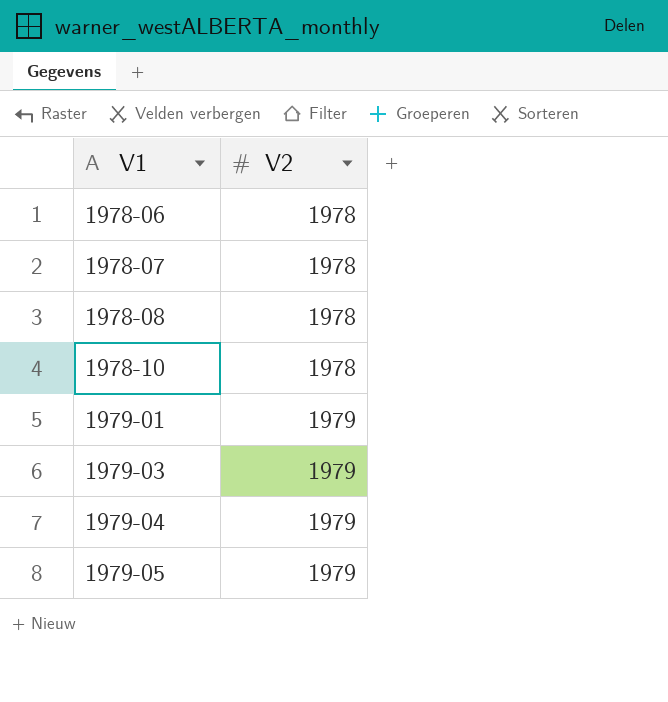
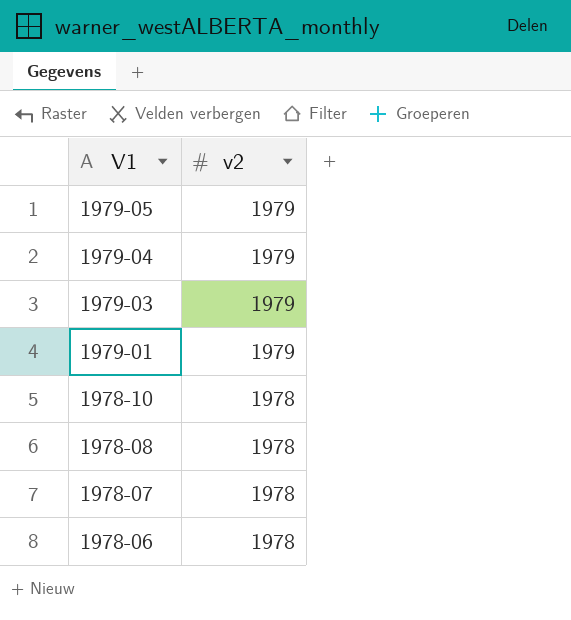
row order: V1 ascending -> V1 descending
column name: V2 -> v2

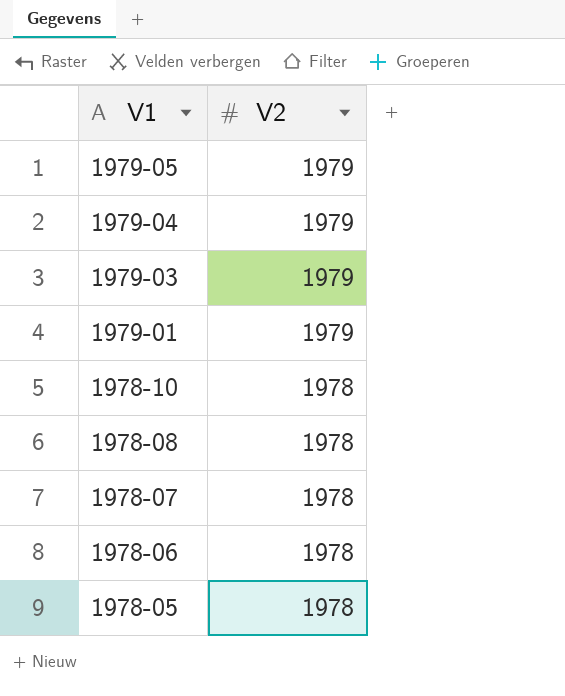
column name: v2 -> V2
row 1978-05: none -> 1978

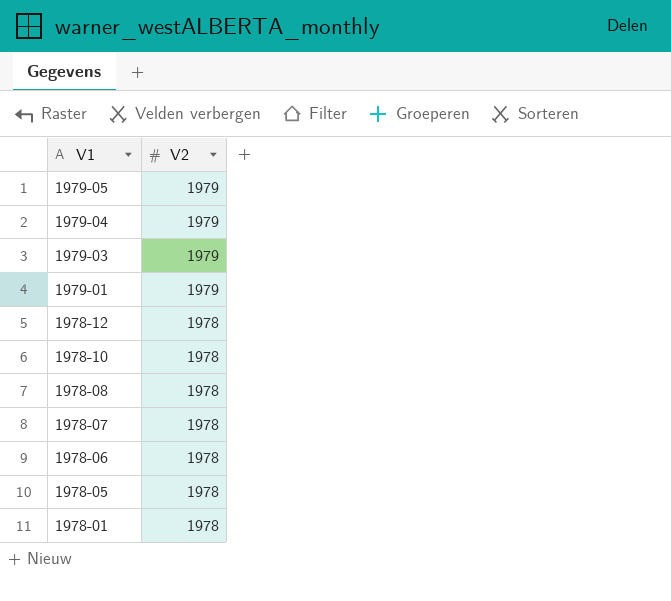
row 1978-12: none -> 1978
row 1978-01: none -> 1978

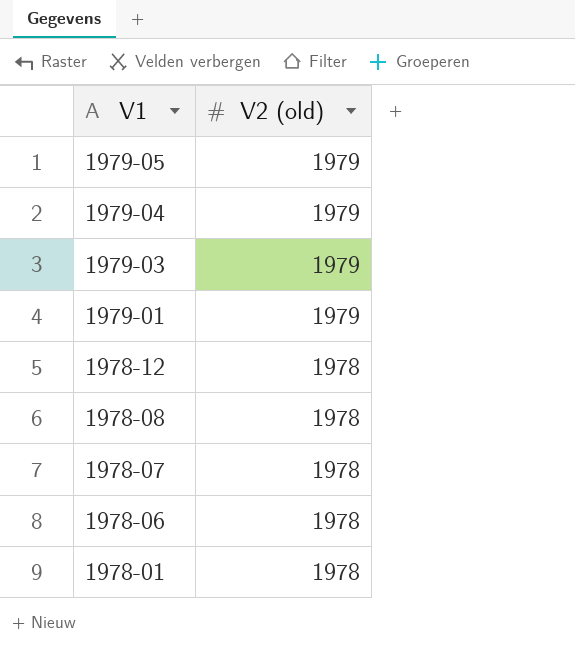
column name: V2 -> V2 (old)
row 1978-10: 1978 -> none
row 1978-05: 1978 -> none

